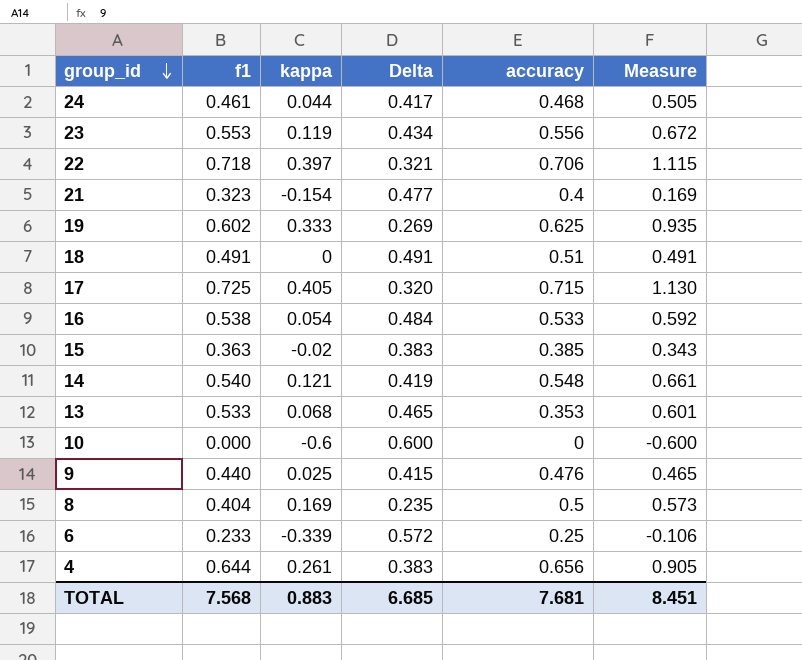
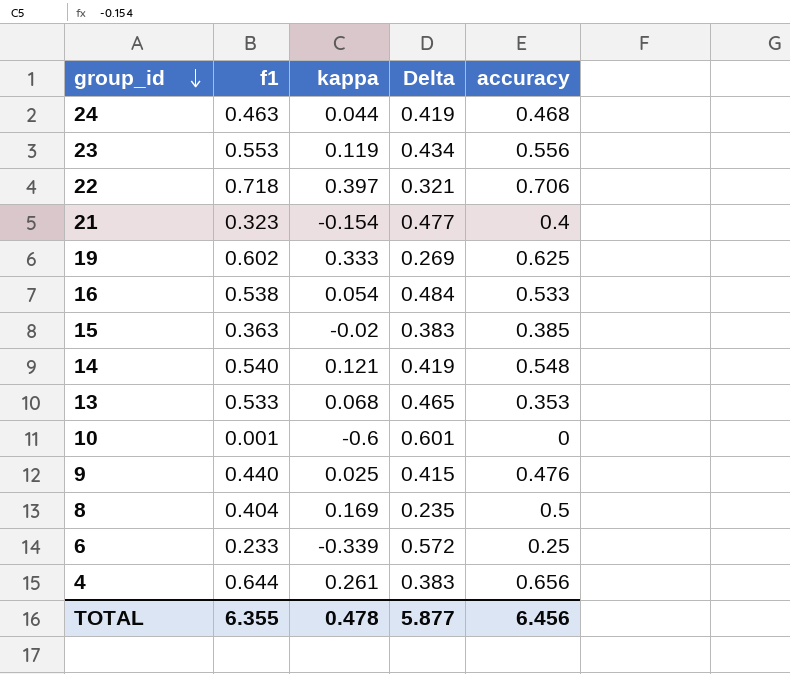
column Measure | formula: [f1] + [kappa] -> none
row 18: 0.491 | 0 | 0.491 | 0.51 | 0.491 -> none
row 17: 0.725 | 0.405 | 0.320 | 0.715 | 1.130 -> none
24 | f1: 0.461 -> 0.463
24 | Delta: 0.417 -> 0.419
10 | f1: 0.000 -> 0.001
10 | Delta: 0.600 -> 0.601
TOTAL | f1: 7.568 -> 6.355
TOTAL | kappa: 0.883 -> 0.478
TOTAL | Delta: 6.685 -> 5.877
TOTAL | accuracy: 7.681 -> 6.456

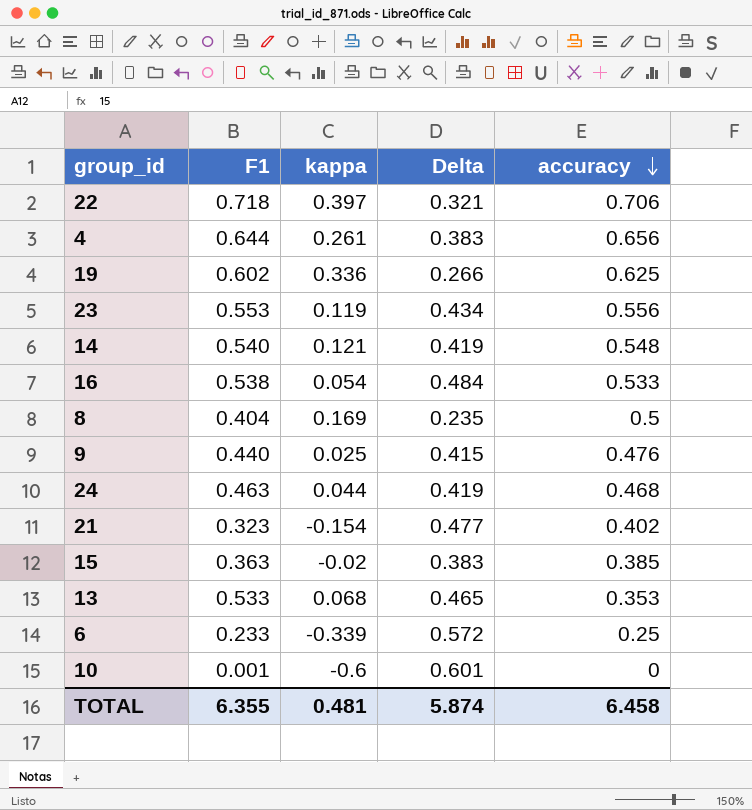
row order: group_id descending -> accuracy descending
column name: f1 -> F1
19 | kappa: 0.333 -> 0.336
19 | Delta: 0.269 -> 0.266
21 | accuracy: 0.4 -> 0.402
TOTAL | kappa: 0.478 -> 0.481
TOTAL | Delta: 5.877 -> 5.874
TOTAL | accuracy: 6.456 -> 6.458

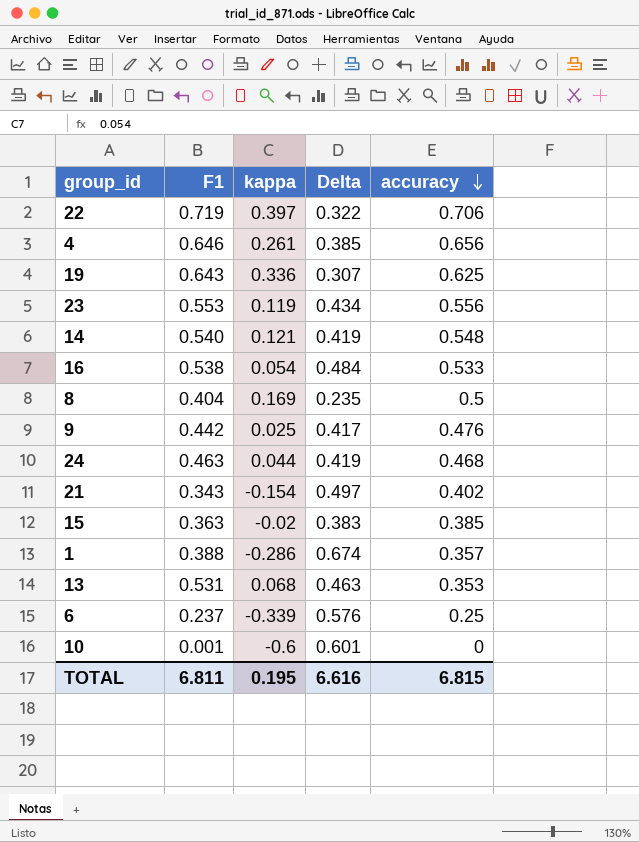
22 | F1: 0.718 -> 0.719
22 | Delta: 0.321 -> 0.322
4 | F1: 0.644 -> 0.646
4 | Delta: 0.383 -> 0.385
19 | F1: 0.602 -> 0.643
19 | Delta: 0.266 -> 0.307
9 | F1: 0.440 -> 0.442
9 | Delta: 0.415 -> 0.417
21 | F1: 0.323 -> 0.343
21 | Delta: 0.477 -> 0.497
row 1: none -> 0.388 | -0.286 | 0.674 | 0.357
13 | F1: 0.533 -> 0.531
13 | Delta: 0.465 -> 0.463
6 | F1: 0.233 -> 0.237
6 | Delta: 0.572 -> 0.576
TOTAL | F1: 6.355 -> 6.811
TOTAL | kappa: 0.481 -> 0.195
TOTAL | Delta: 5.874 -> 6.616
TOTAL | accuracy: 6.458 -> 6.815

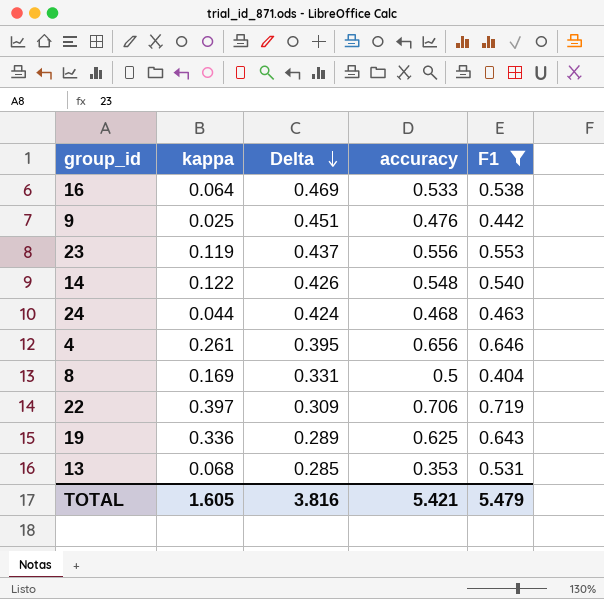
filter: none -> F1 >= 0.404
row order: accuracy descending -> Delta descending
column Delta | formula: [F1] - [kappa] -> [accuracy] - [kappa]
column F1 | position: 2 -> 5
16 | kappa: 0.054 -> 0.064
14 | kappa: 0.121 -> 0.122
TOTAL | kappa: 0.195 -> 1.605
TOTAL | Delta: 6.616 -> 3.816
TOTAL | accuracy: 6.815 -> 5.421
TOTAL | F1: 6.811 -> 5.479

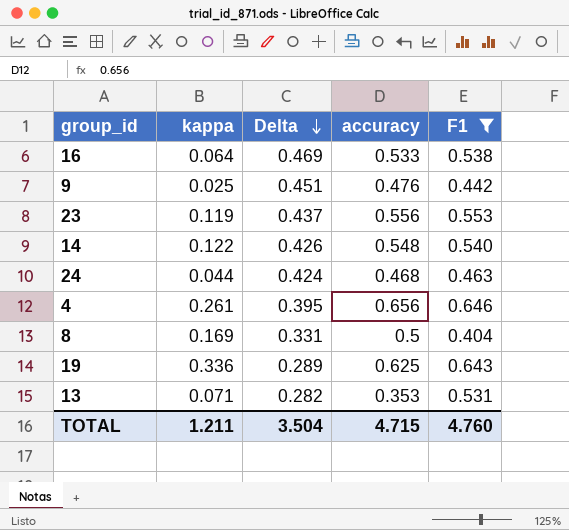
row 22: 0.397 | 0.309 | 0.706 | 0.719 -> none
13 | kappa: 0.068 -> 0.071
13 | Delta: 0.285 -> 0.282
TOTAL | kappa: 1.605 -> 1.211
TOTAL | Delta: 3.816 -> 3.504
TOTAL | accuracy: 5.421 -> 4.715
TOTAL | F1: 5.479 -> 4.760

